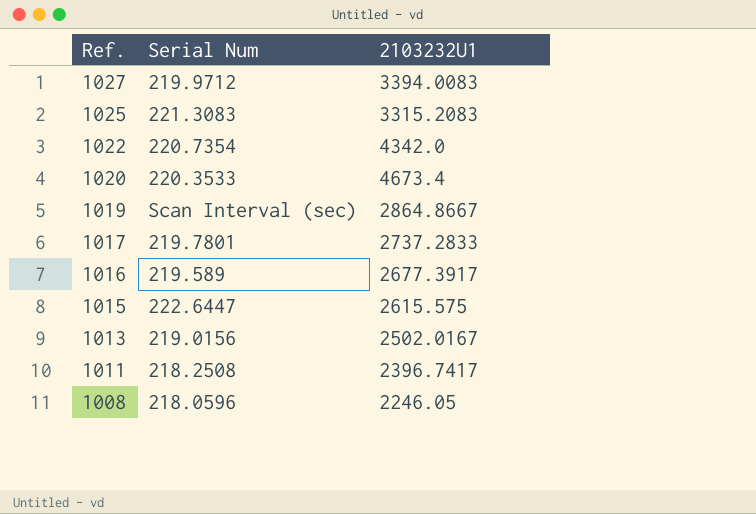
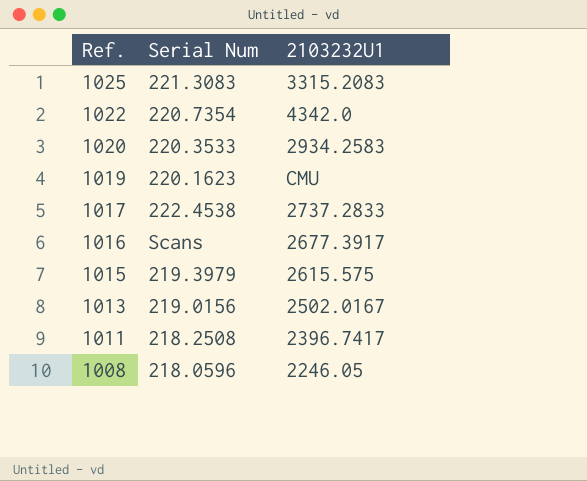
row 1027: 219.9712 | 3394.0083 -> none
1020 | 2103232U1: 4673.4 -> 2934.2583
1019 | Serial Num: Scan Interval (sec) -> 220.1623
1019 | 2103232U1: 2864.8667 -> CMU
1017 | Serial Num: 219.7801 -> 222.4538
1016 | Serial Num: 219.589 -> Scans
1015 | Serial Num: 222.6447 -> 219.3979

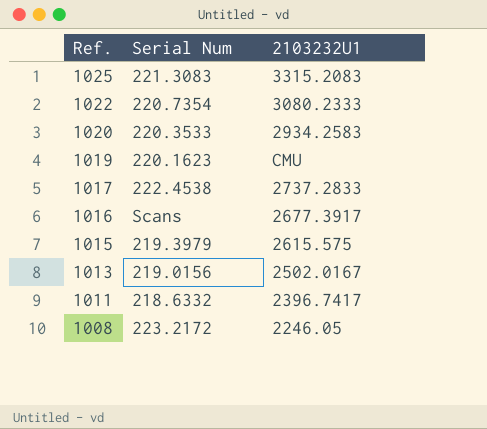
1022 | 2103232U1: 4342.0 -> 3080.2333
1011 | Serial Num: 218.2508 -> 218.6332
1008 | Serial Num: 218.0596 -> 223.2172

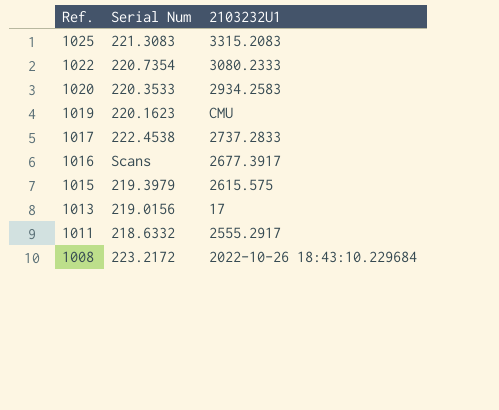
1013 | 2103232U1: 2502.0167 -> 17
1011 | 2103232U1: 2396.7417 -> 2555.2917
1008 | 2103232U1: 2246.05 -> 2022-10-26 18:43:10.229684

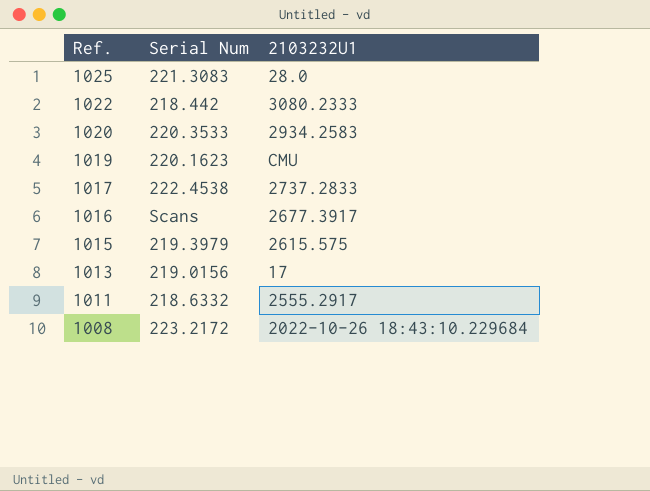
1025 | 2103232U1: 3315.2083 -> 28.0
1022 | Serial Num: 220.7354 -> 218.442

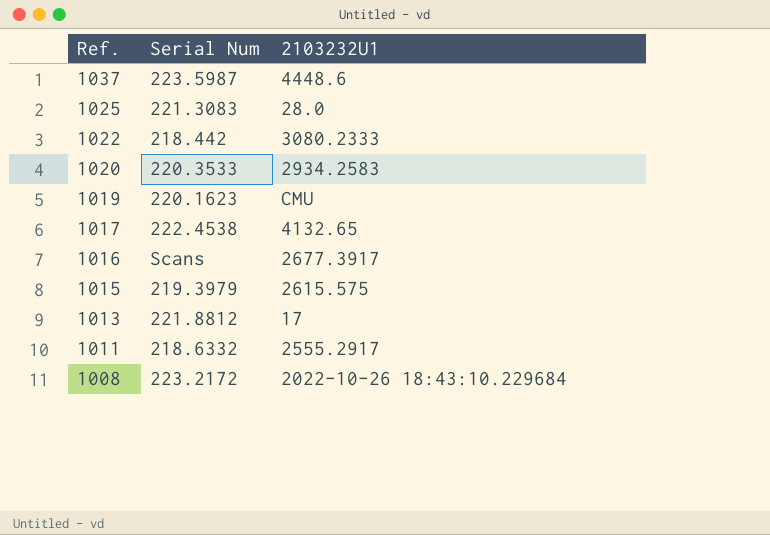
row 1037: none -> 223.5987 | 4448.6
1017 | 2103232U1: 2737.2833 -> 4132.65
1013 | Serial Num: 219.0156 -> 221.8812

